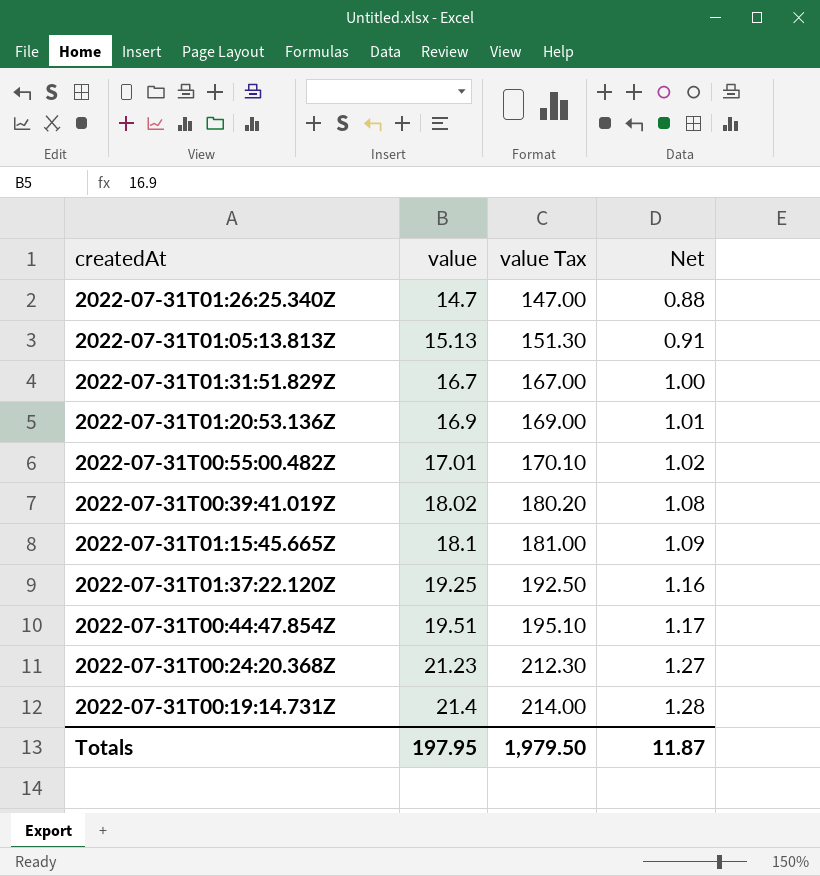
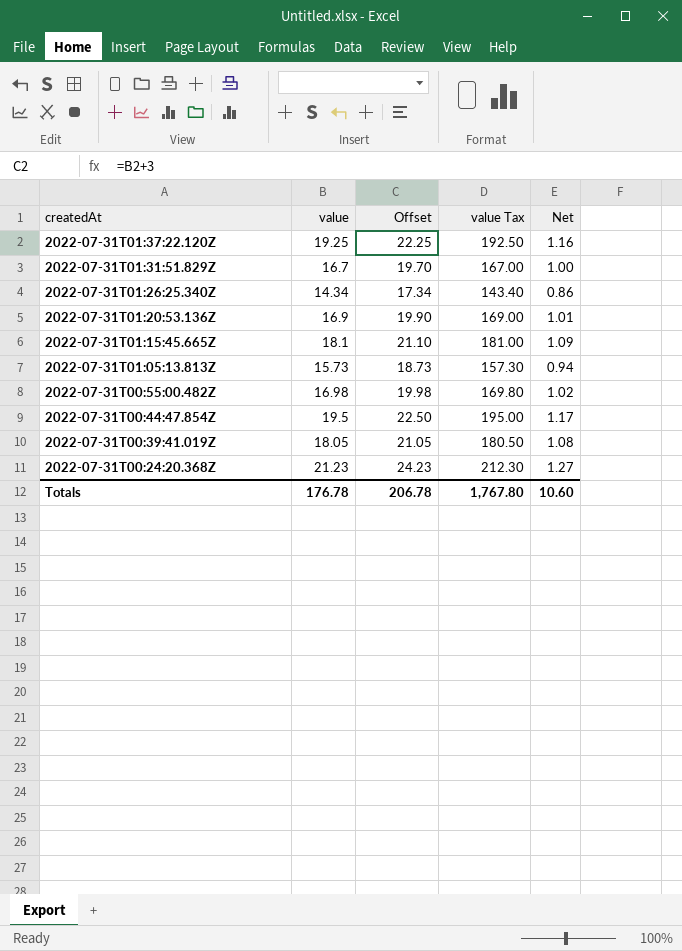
row order: value ascending -> createdAt descending
column Offset | formula: none -> [value] + 3
row 2022-07-31T00:19:14.731Z: 21.4 | 214.00 | 1.28 -> none
2022-07-31T01:26:25.340Z | value: 14.7 -> 14.34
2022-07-31T01:26:25.340Z | value Tax: 147.00 -> 143.40
2022-07-31T01:26:25.340Z | Net: 0.88 -> 0.86
2022-07-31T01:05:13.813Z | value: 15.13 -> 15.73
2022-07-31T01:05:13.813Z | value Tax: 151.30 -> 157.30
2022-07-31T01:05:13.813Z | Net: 0.91 -> 0.94
2022-07-31T00:55:00.482Z | value: 17.01 -> 16.98
2022-07-31T00:55:00.482Z | value Tax: 170.10 -> 169.80
2022-07-31T00:44:47.854Z | value: 19.51 -> 19.5
2022-07-31T00:44:47.854Z | value Tax: 195.10 -> 195.00
2022-07-31T00:39:41.019Z | value: 18.02 -> 18.05
2022-07-31T00:39:41.019Z | value Tax: 180.20 -> 180.50
Totals | value: 197.95 -> 176.78
Totals | value Tax: 1,979.50 -> 1,767.80
Totals | Net: 11.87 -> 10.60

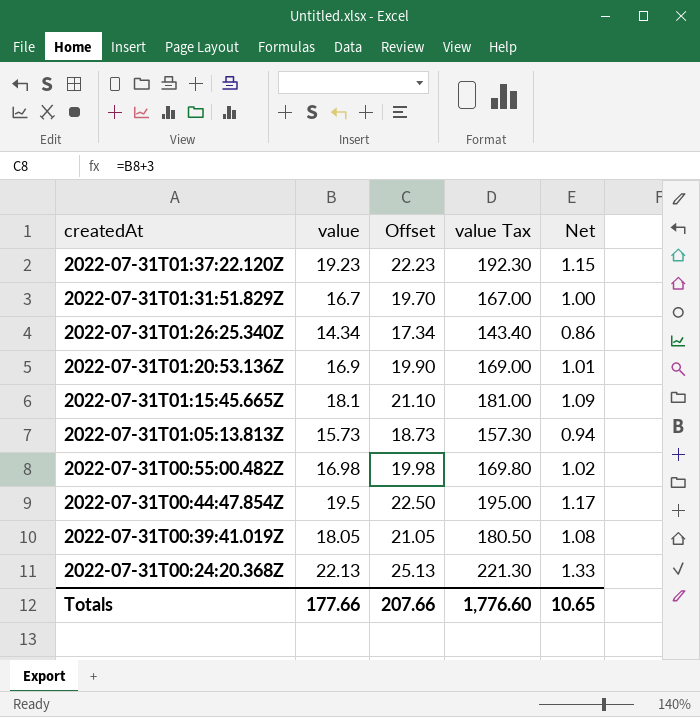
2022-07-31T01:37:22.120Z | value: 19.25 -> 19.23
2022-07-31T01:37:22.120Z | Offset: 22.25 -> 22.23
2022-07-31T01:37:22.120Z | value Tax: 192.50 -> 192.30
2022-07-31T01:37:22.120Z | Net: 1.16 -> 1.15
2022-07-31T00:24:20.368Z | value: 21.23 -> 22.13
2022-07-31T00:24:20.368Z | Offset: 24.23 -> 25.13
2022-07-31T00:24:20.368Z | value Tax: 212.30 -> 221.30
2022-07-31T00:24:20.368Z | Net: 1.27 -> 1.33
Totals | value: 176.78 -> 177.66
Totals | Offset: 206.78 -> 207.66
Totals | value Tax: 1,767.80 -> 1,776.60
Totals | Net: 10.60 -> 10.65

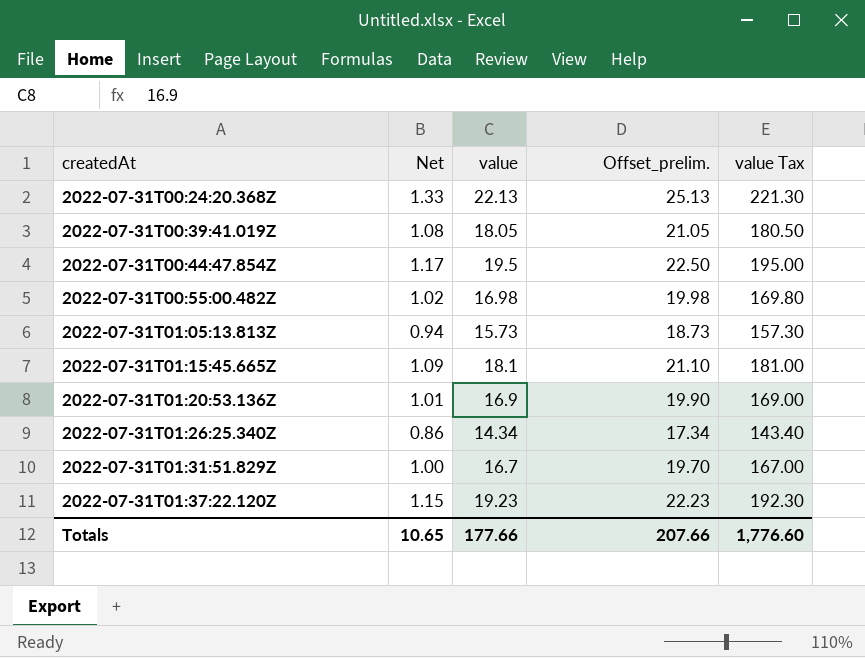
row order: createdAt descending -> createdAt ascending
column Net | position: 5 -> 2
column name: Offset -> Offset_prelim.

